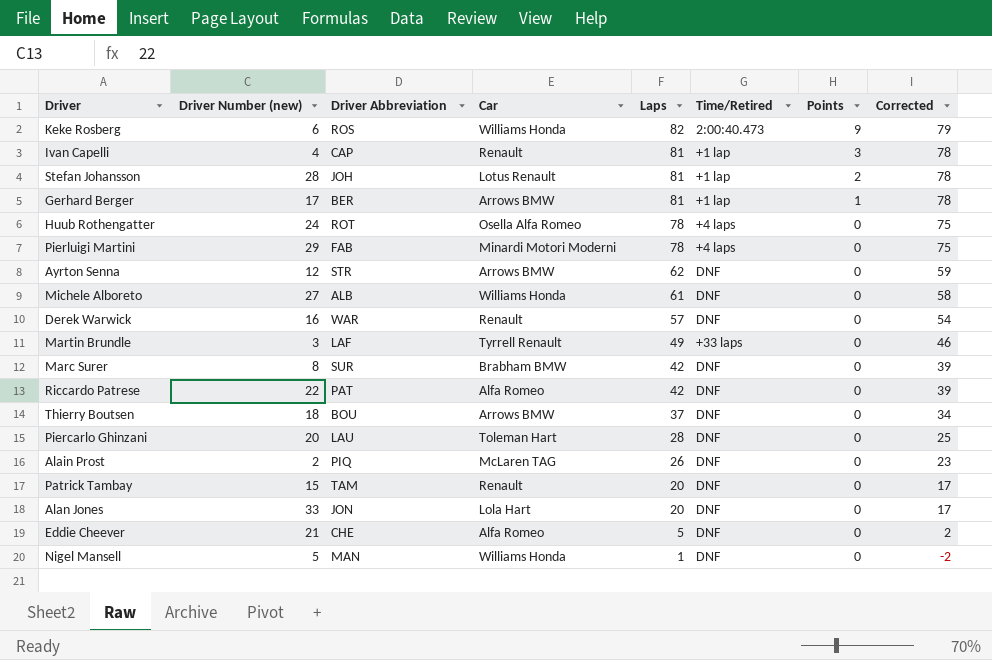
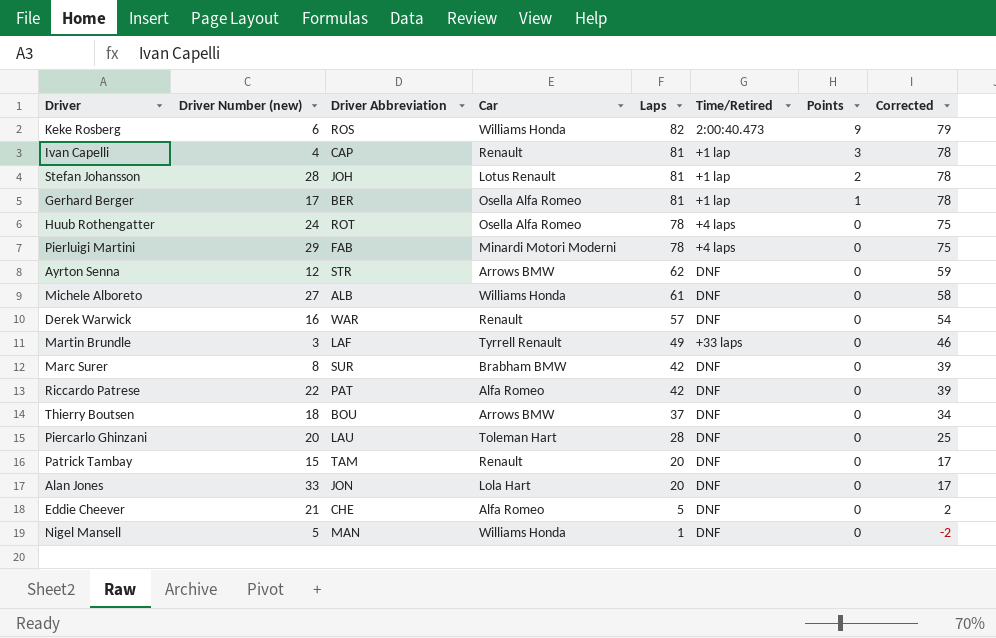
row Alain Prost: 2 | PIQ | McLaren TAG | 26 | DNF | 0 | 23 -> none
Gerhard Berger | Car: Arrows BMW -> Osella Alfa Romeo

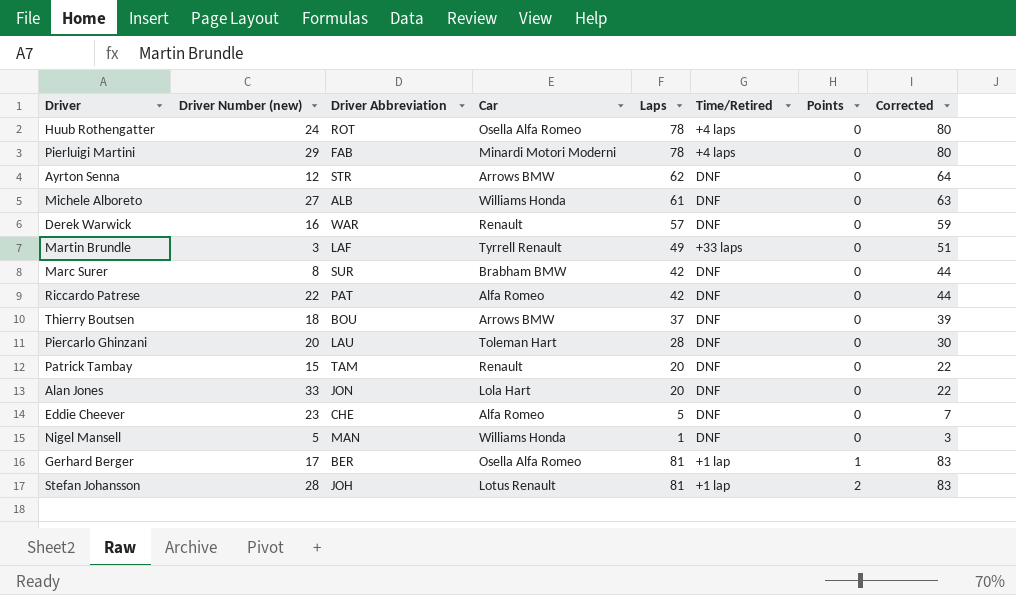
row order: Laps descending -> Points ascending
column Corrected | formula: [Laps] - 3 -> [Laps] + 2
row Keke Rosberg: 6 | ROS | Williams Honda | 82 | 2:00:40.473 | 9 | 79 -> none
row Ivan Capelli: 4 | CAP | Renault | 81 | +1 lap | 3 | 78 -> none
Eddie Cheever | Driver Number (new): 21 -> 23

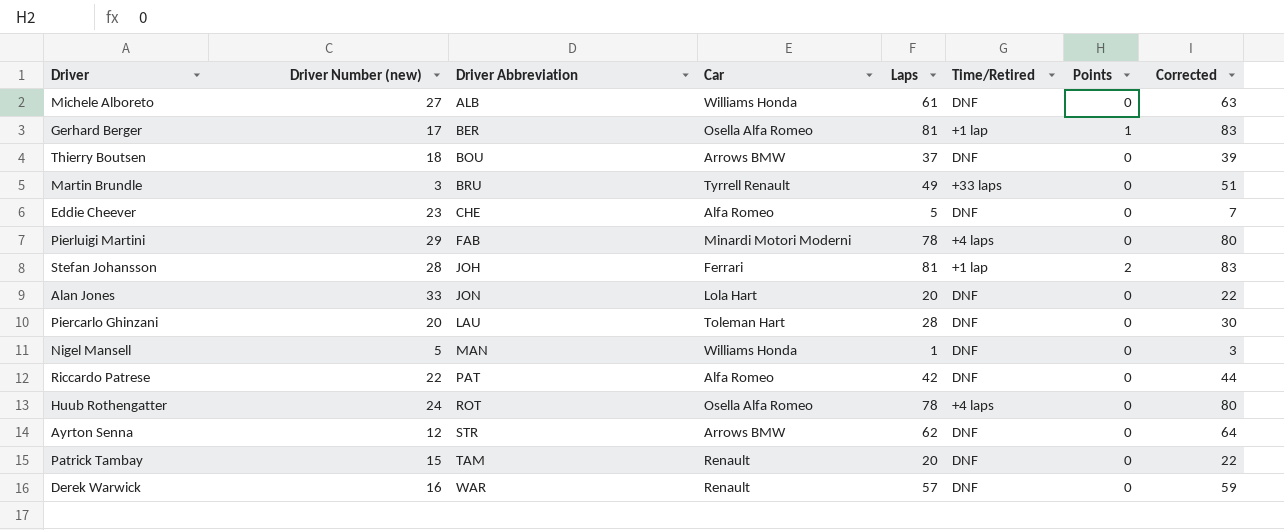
row order: Points ascending -> Driver Abbreviation ascending
row Marc Surer: 8 | SUR | Brabham BMW | 42 | DNF | 0 | 44 -> none
Martin Brundle | Driver Abbreviation: LAF -> BRU
Stefan Johansson | Car: Lotus Renault -> Ferrari

